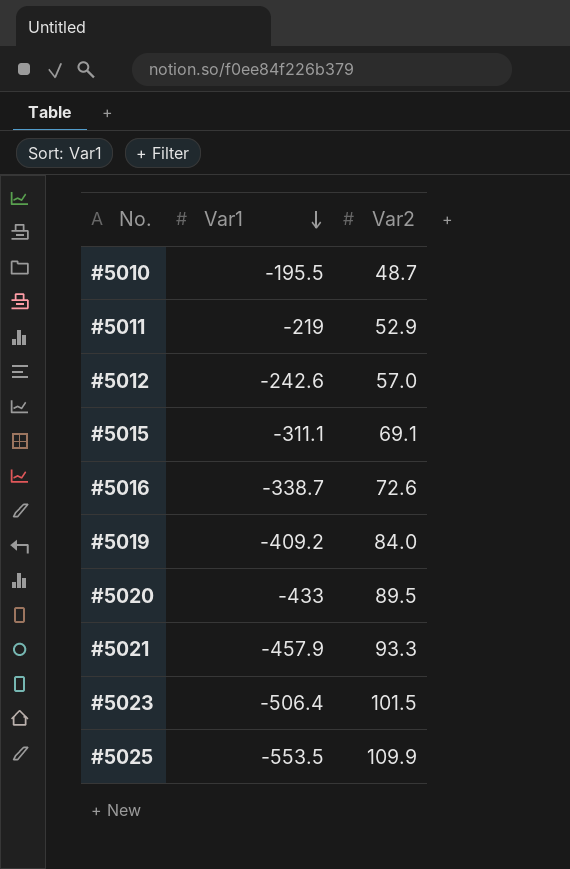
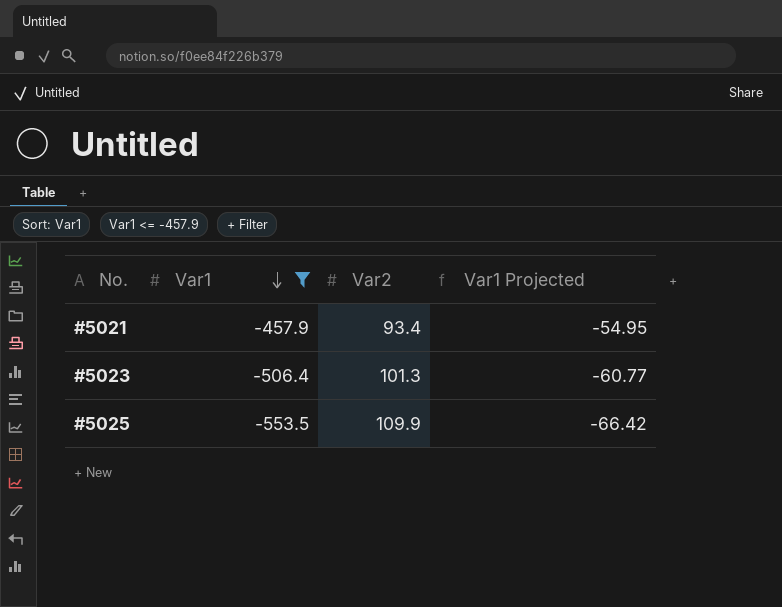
filter: none -> Var1 <= -457.9
column Var1 Projected | formula: none -> [Var1] * 0.12
#5021 | Var2: 93.3 -> 93.4
#5023 | Var2: 101.5 -> 101.3

